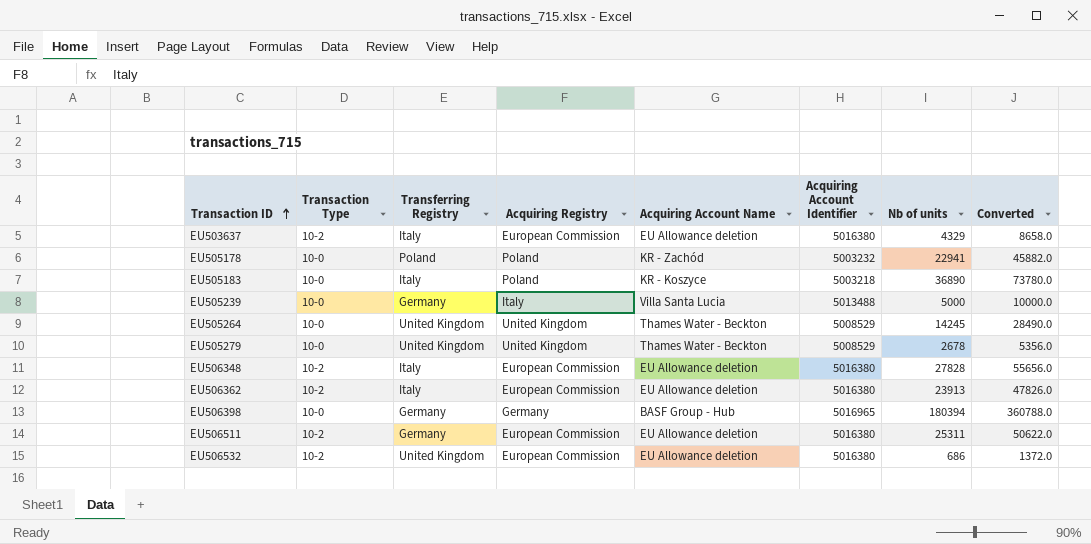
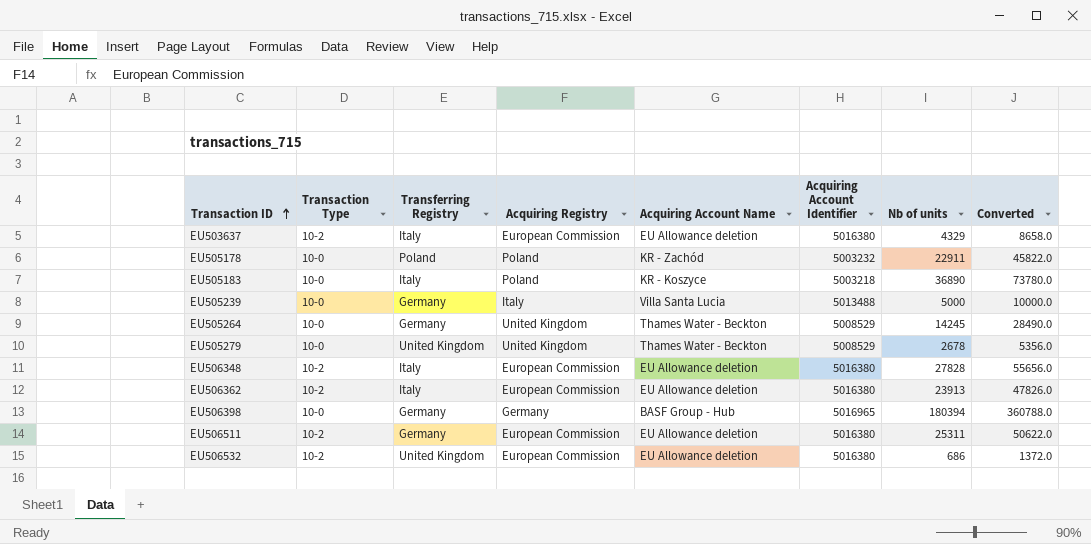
EU505178 | Nb of units: 22941 -> 22911
EU505178 | Converted: 45882.0 -> 45822.0
EU505264 | Transferring Registry: United Kingdom -> Germany

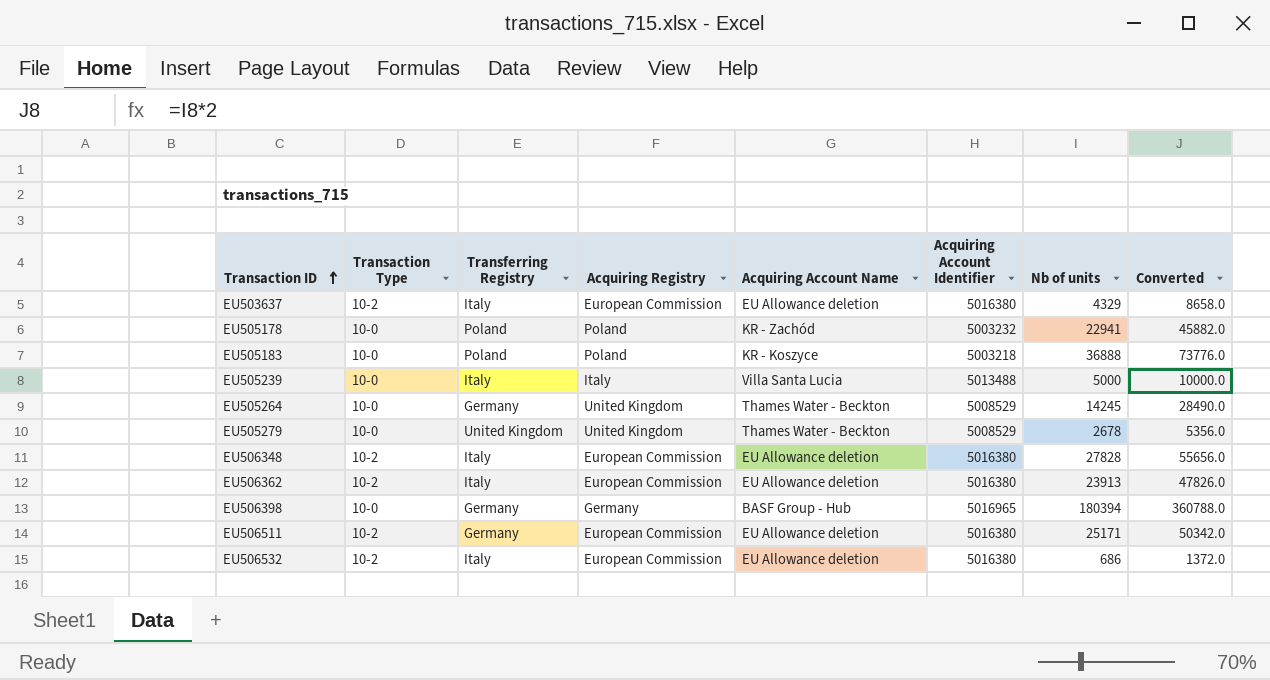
EU505178 | Nb of units: 22911 -> 22941
EU505178 | Converted: 45822.0 -> 45882.0
EU505183 | Transferring Registry: Italy -> Poland
EU505183 | Nb of units: 36890 -> 36888
EU505183 | Converted: 73780.0 -> 73776.0
EU505239 | Transferring Registry: Germany -> Italy
EU506511 | Nb of units: 25311 -> 25171
EU506511 | Converted: 50622.0 -> 50342.0
EU506532 | Transferring Registry: United Kingdom -> Italy

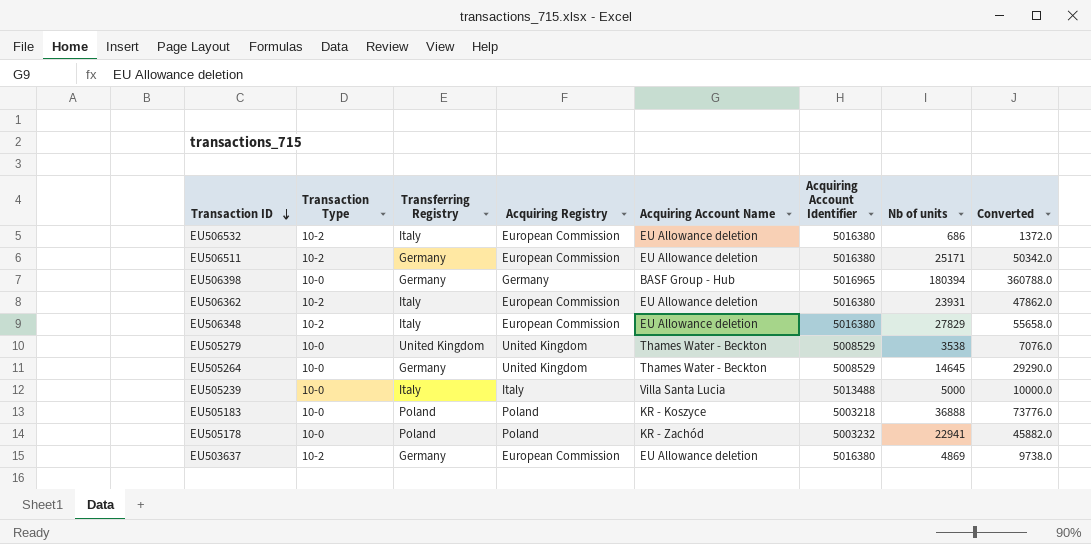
row order: Transaction ID ascending -> Transaction ID descending
EU506362 | Nb of units: 23913 -> 23931
EU506362 | Converted: 47826.0 -> 47862.0
EU506348 | Nb of units: 27828 -> 27829
EU506348 | Converted: 55656.0 -> 55658.0
EU505279 | Nb of units: 2678 -> 3538
EU505279 | Converted: 5356.0 -> 7076.0
EU505264 | Nb of units: 14245 -> 14645
EU505264 | Converted: 28490.0 -> 29290.0
EU503637 | Transferring Registry: Italy -> Germany
EU503637 | Nb of units: 4329 -> 4869
EU503637 | Converted: 8658.0 -> 9738.0

